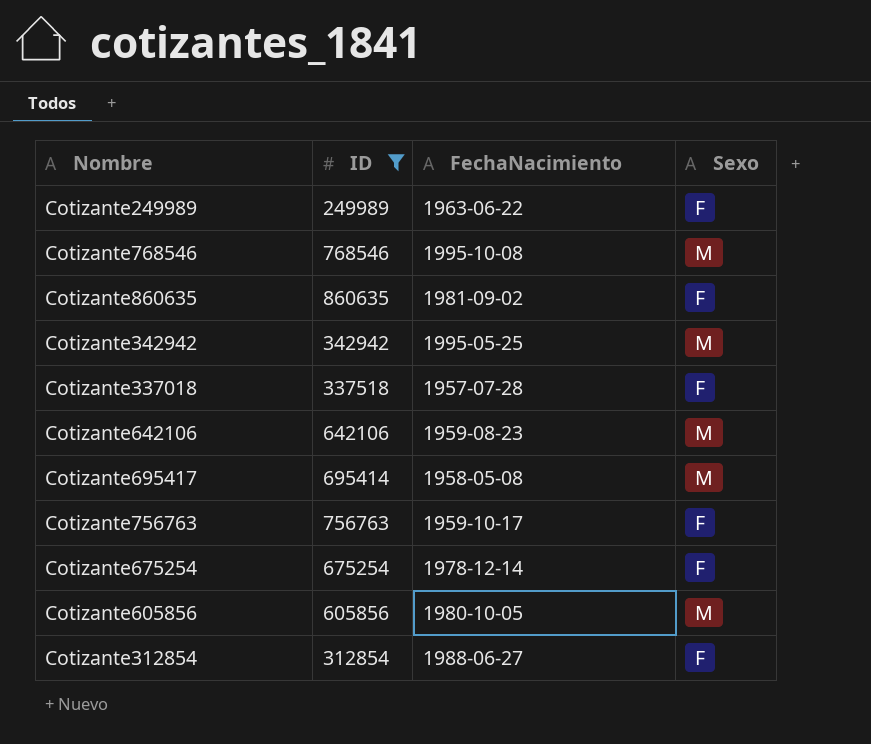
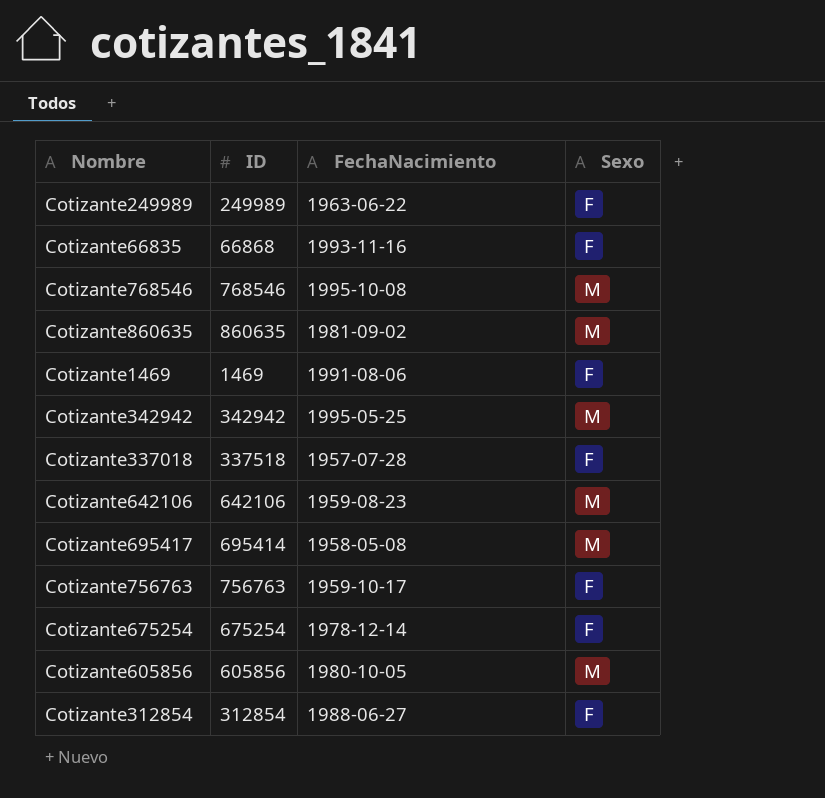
filter: ID >= 249989 -> none
Cotizante860635 | Sexo: F -> M

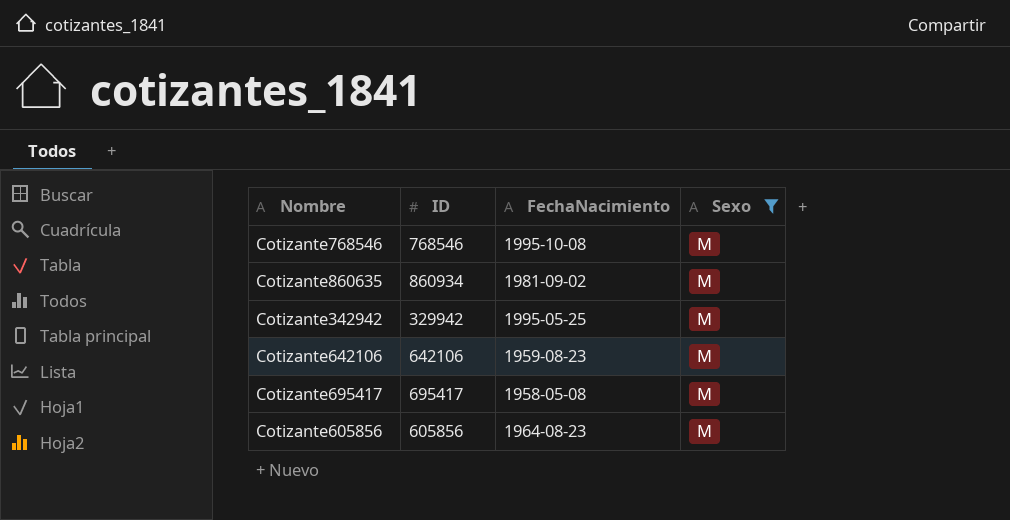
filter: none -> Sexo = M
Cotizante860635 | ID: 860635 -> 860934
Cotizante342942 | ID: 342942 -> 329942
Cotizante695417 | ID: 695414 -> 695417
Cotizante605856 | FechaNacimiento: 1980-10-05 -> 1964-08-23

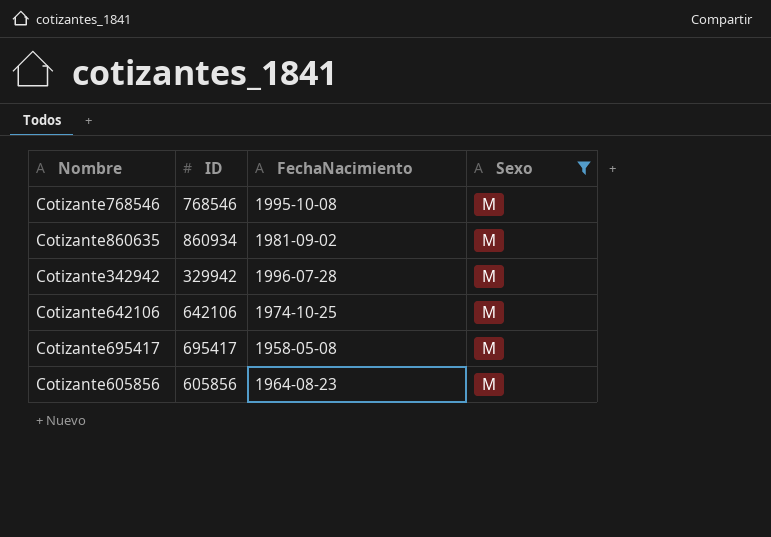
Cotizante342942 | FechaNacimiento: 1995-05-25 -> 1996-07-28
Cotizante642106 | FechaNacimiento: 1959-08-23 -> 1974-10-25

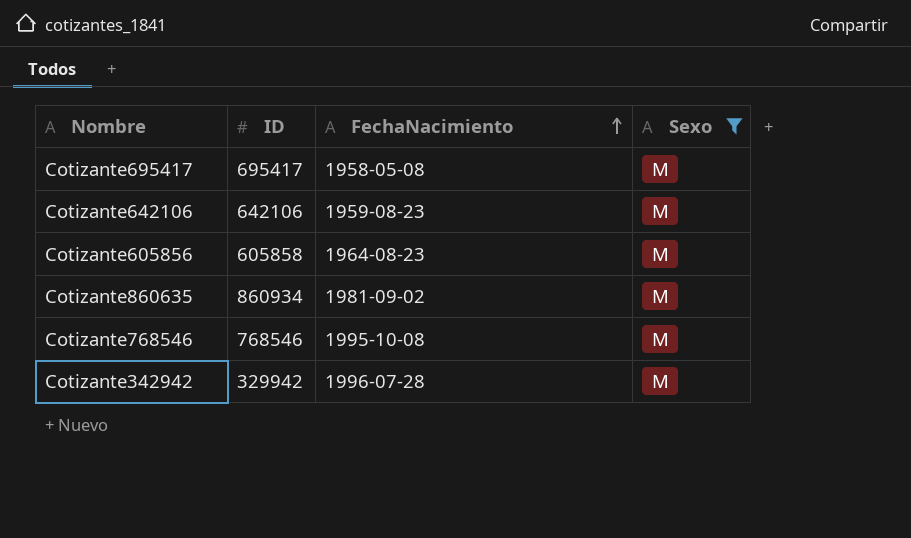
row order: none -> FechaNacimiento ascending
Cotizante642106 | FechaNacimiento: 1974-10-25 -> 1959-08-23
Cotizante605856 | ID: 605856 -> 605858

